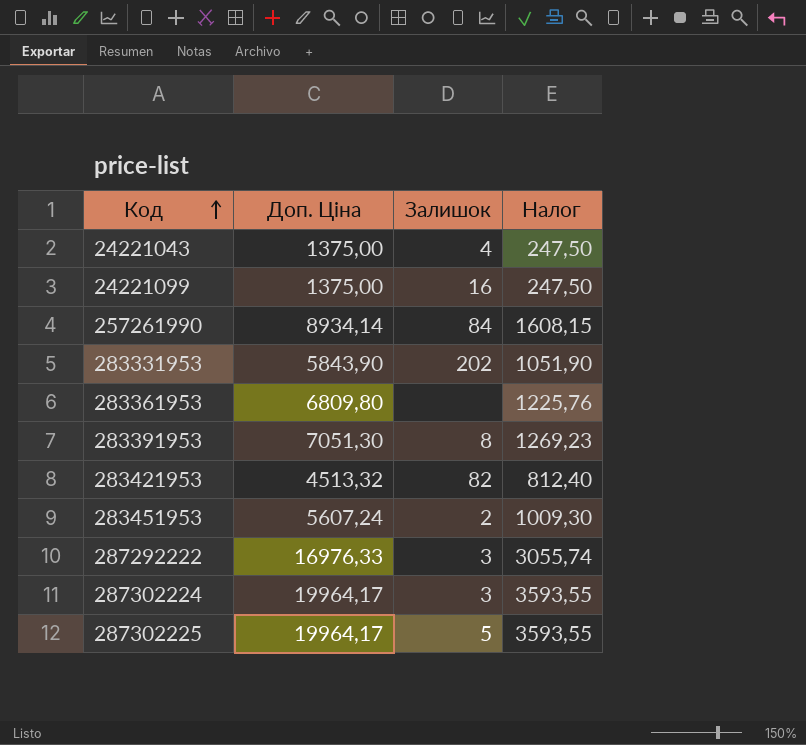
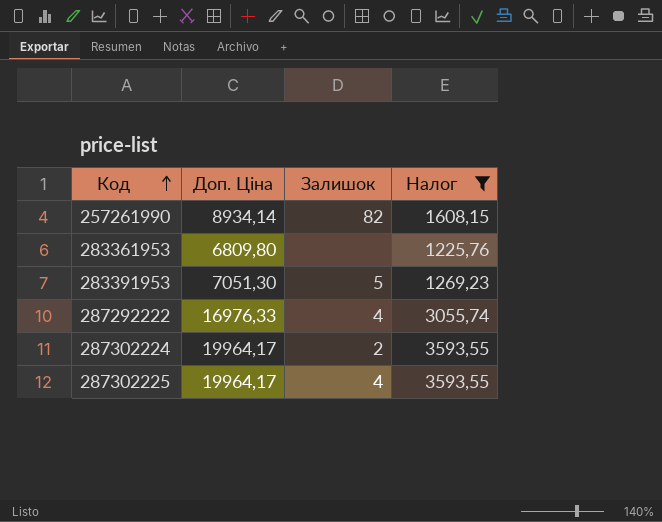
filter: none -> Налог >= 1225,76
257261990 | Залишок: 84 -> 82
283391953 | Залишок: 8 -> 5
287292222 | Залишок: 3 -> 4
287302224 | Залишок: 3 -> 2
287302225 | Залишок: 5 -> 4

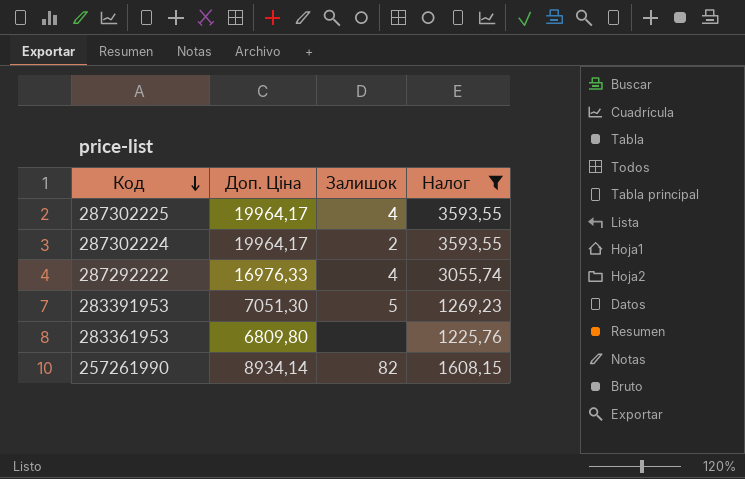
row order: Код ascending -> Код descending

